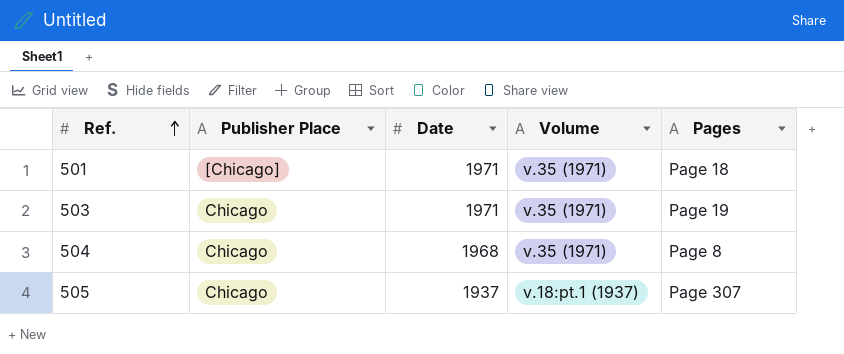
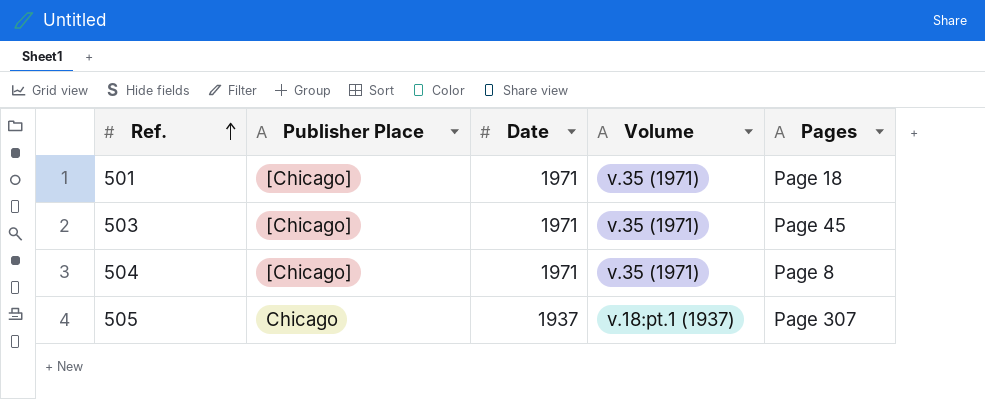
503 | Publisher Place: Chicago -> [Chicago]
503 | Pages: Page 19 -> Page 45
504 | Publisher Place: Chicago -> [Chicago]
504 | Date: 1968 -> 1971

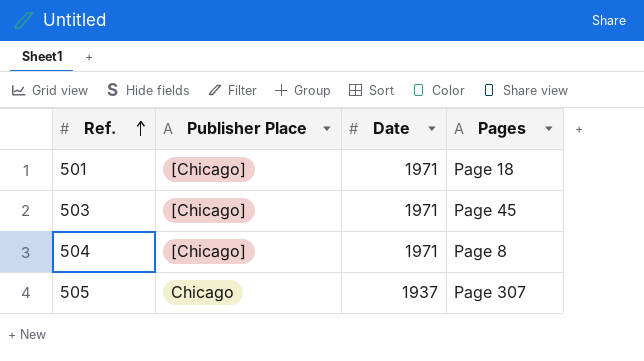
column Volume | position: 4 -> none

